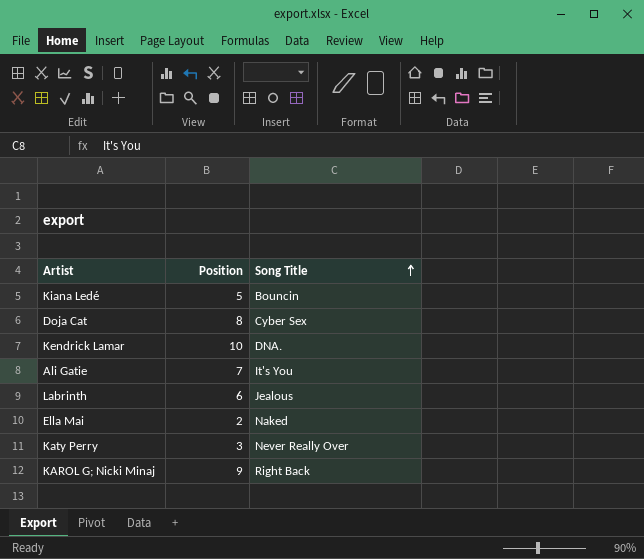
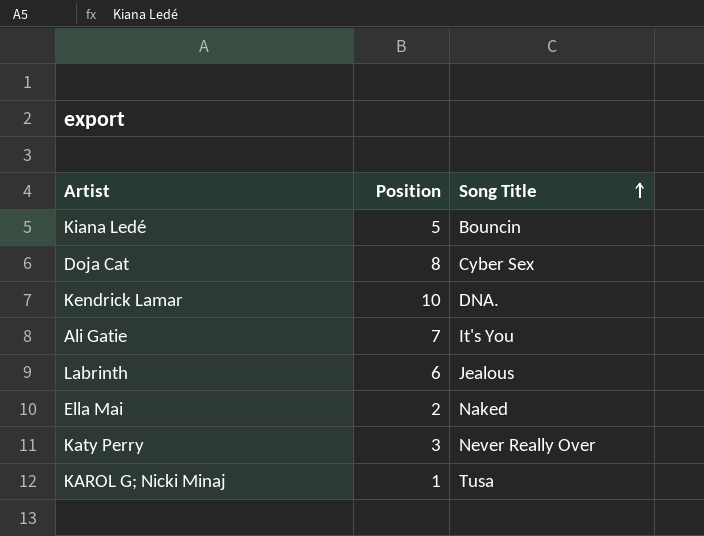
KAROL G; Nicki Minaj | Position: 9 -> 1
KAROL G; Nicki Minaj | Song Title: Right Back -> Tusa

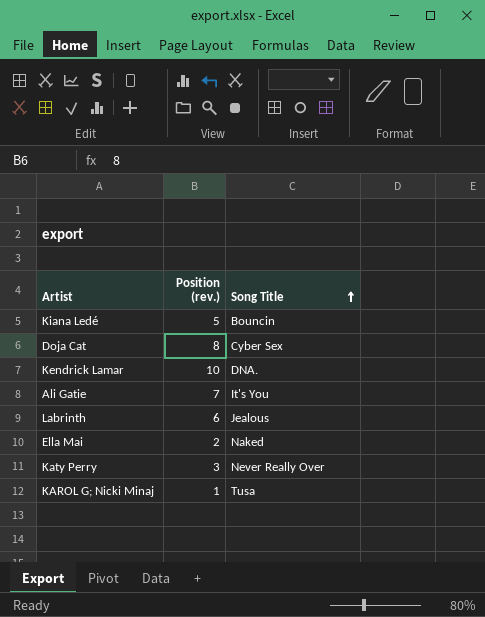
column name: Position -> Position (rev.)

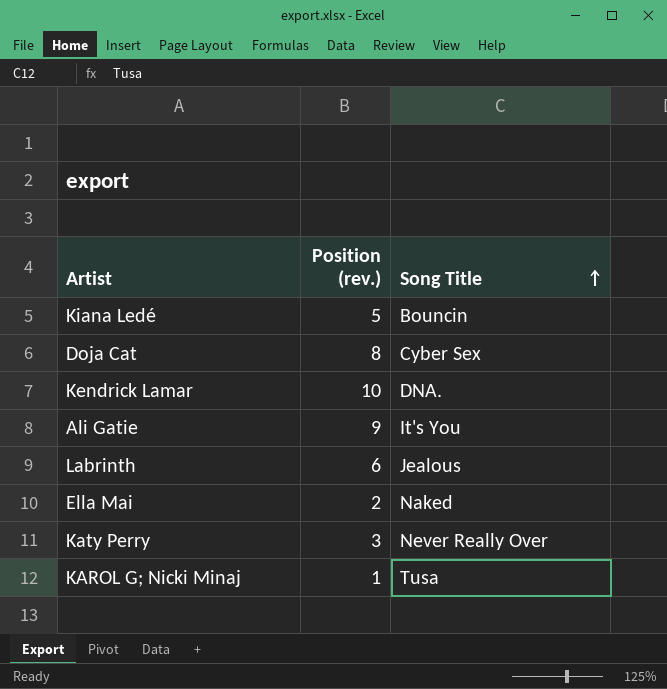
Ali Gatie | Position (rev.): 7 -> 9

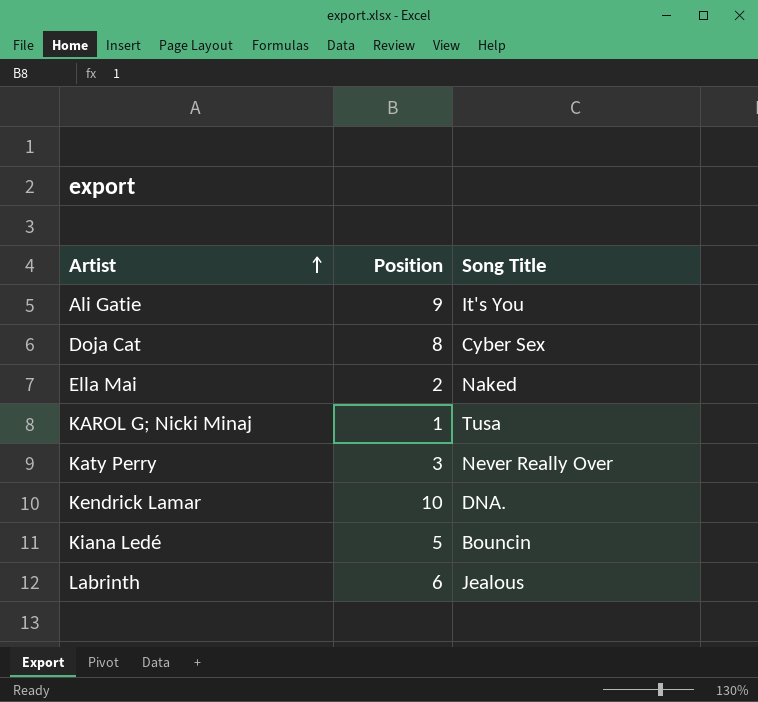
row order: Song Title ascending -> Artist ascending
column name: Position (rev.) -> Position

